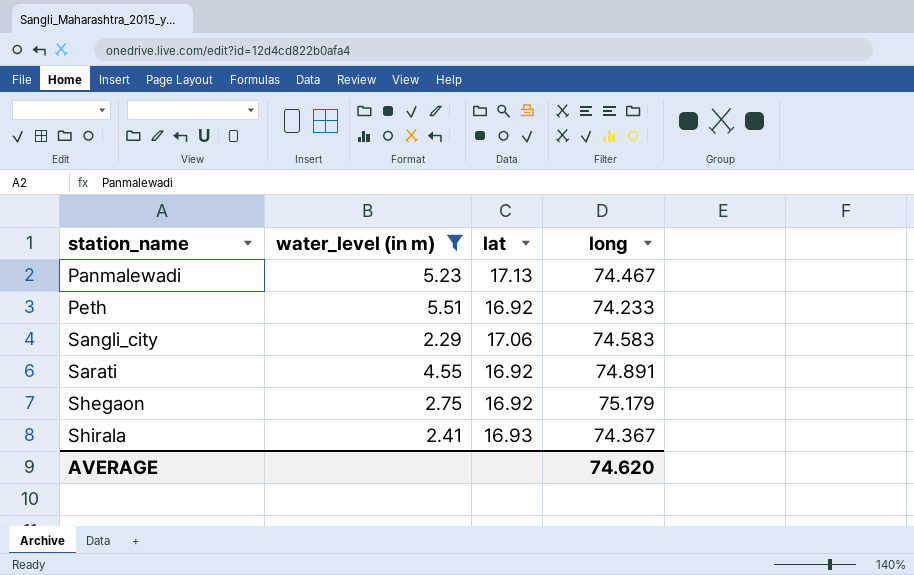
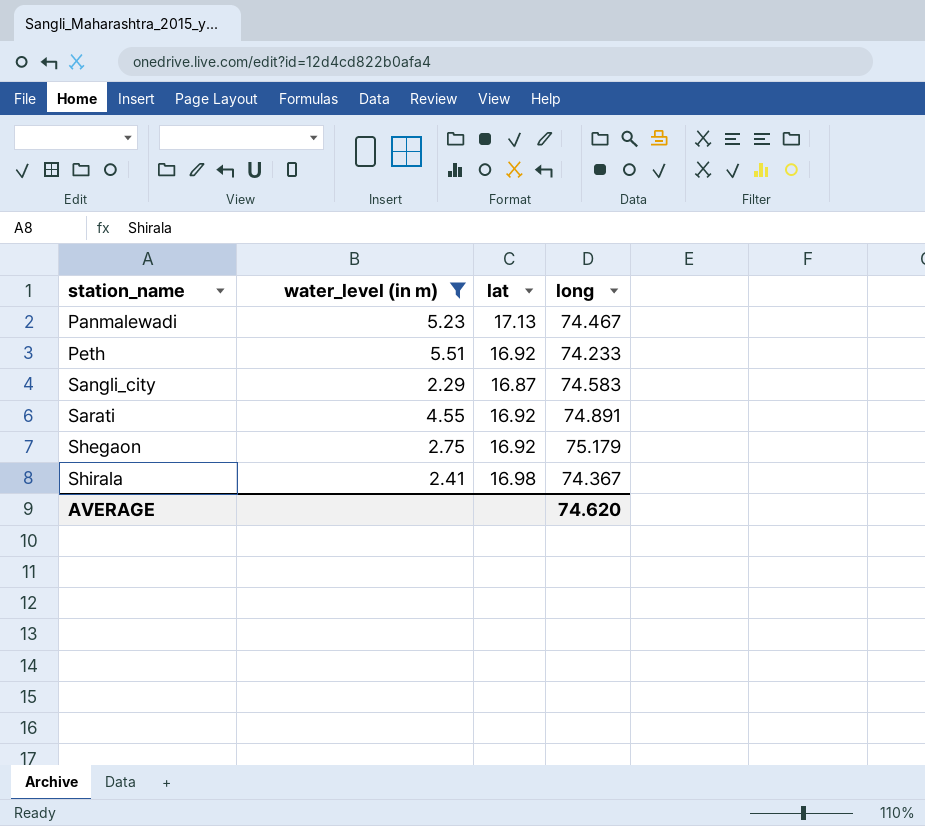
Sangli_city | lat: 17.06 -> 16.87
Shirala | lat: 16.93 -> 16.98

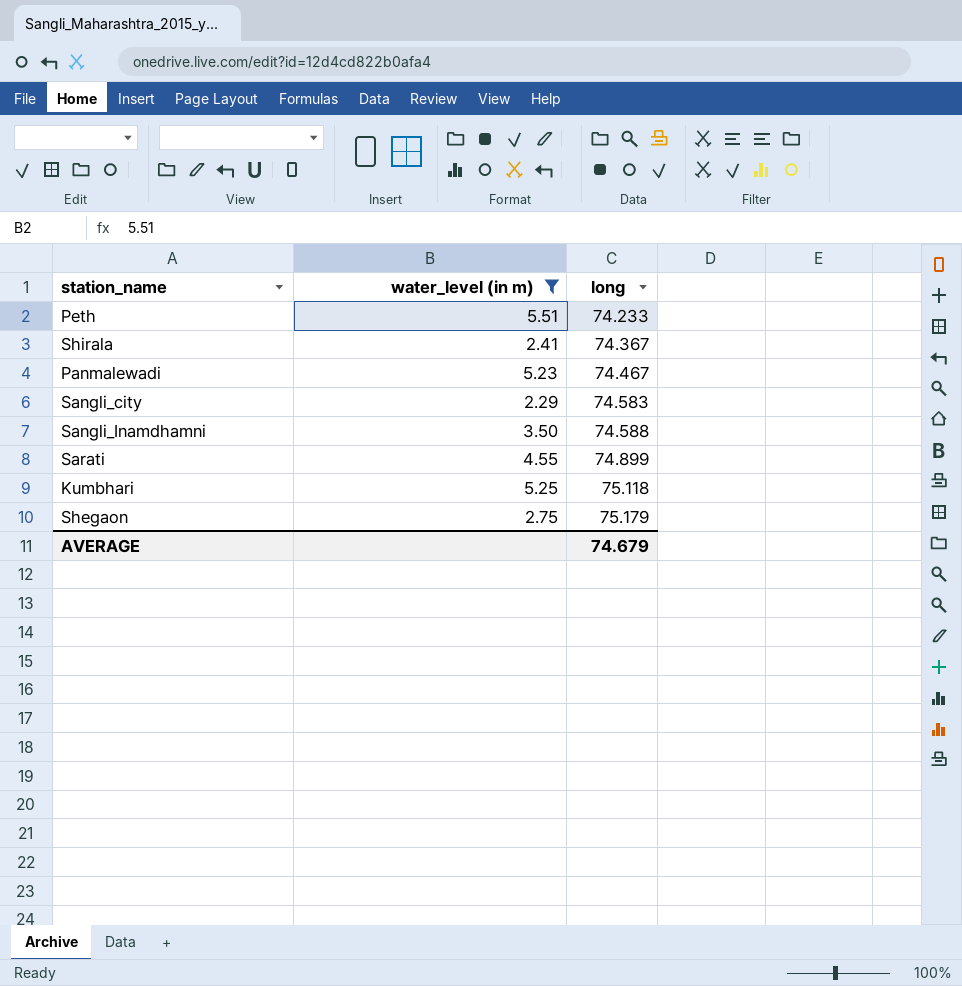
row order: station_name ascending -> long ascending
column lat | position: 3 -> none
row Sangli_Inamdhamni: none -> 3.50 | 74.588
Sarati | long: 74.891 -> 74.899
row Kumbhari: none -> 5.25 | 75.118
AVERAGE | long: 74.620 -> 74.679

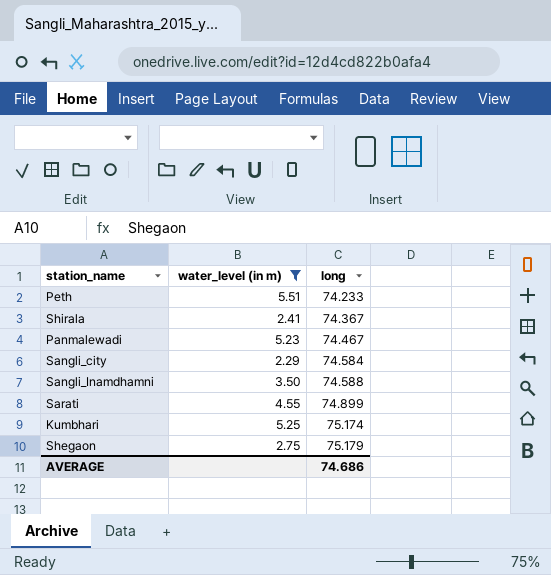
Sangli_city | long: 74.583 -> 74.584
Kumbhari | long: 75.118 -> 75.174
AVERAGE | long: 74.679 -> 74.686

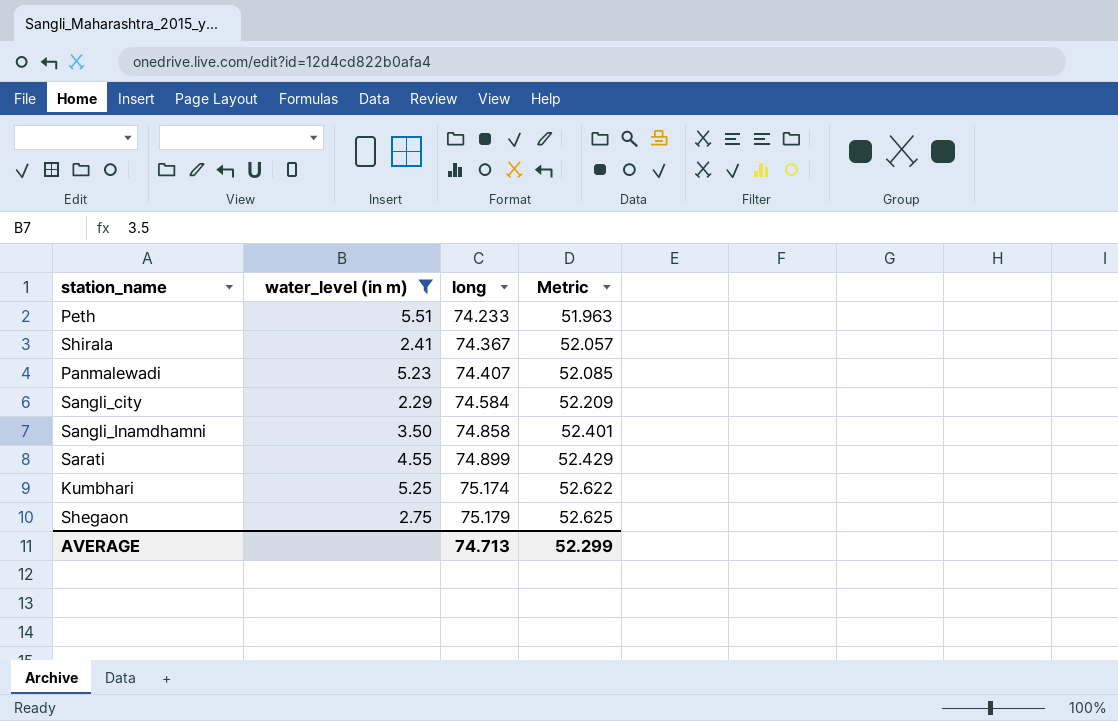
column Metric | formula: none -> [long] * 0.7
Panmalewadi | long: 74.467 -> 74.407
Sangli_Inamdhamni | long: 74.588 -> 74.858
AVERAGE | long: 74.686 -> 74.713

